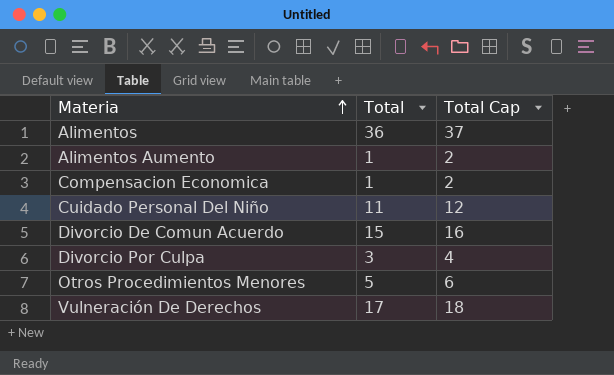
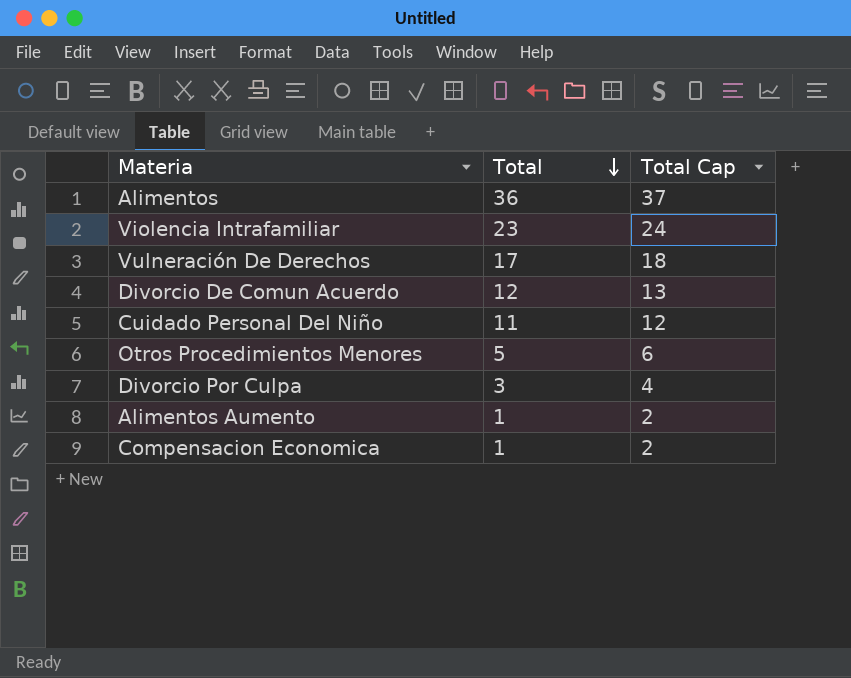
row order: Materia ascending -> Total descending
row Violencia Intrafamiliar: none -> 23 | 24
Divorcio De Comun Acuerdo | Total: 15 -> 12
Divorcio De Comun Acuerdo | Total Cap: 16 -> 13

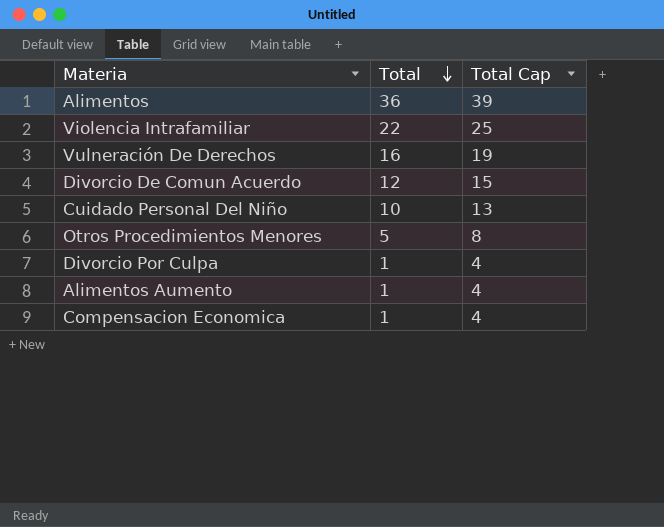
column Total Cap | formula: [Total] + 1 -> [Total] + 3
Violencia Intrafamiliar | Total: 23 -> 22
Vulneración De Derechos | Total: 17 -> 16
Cuidado Personal Del Niño | Total: 11 -> 10
Divorcio Por Culpa | Total: 3 -> 1

